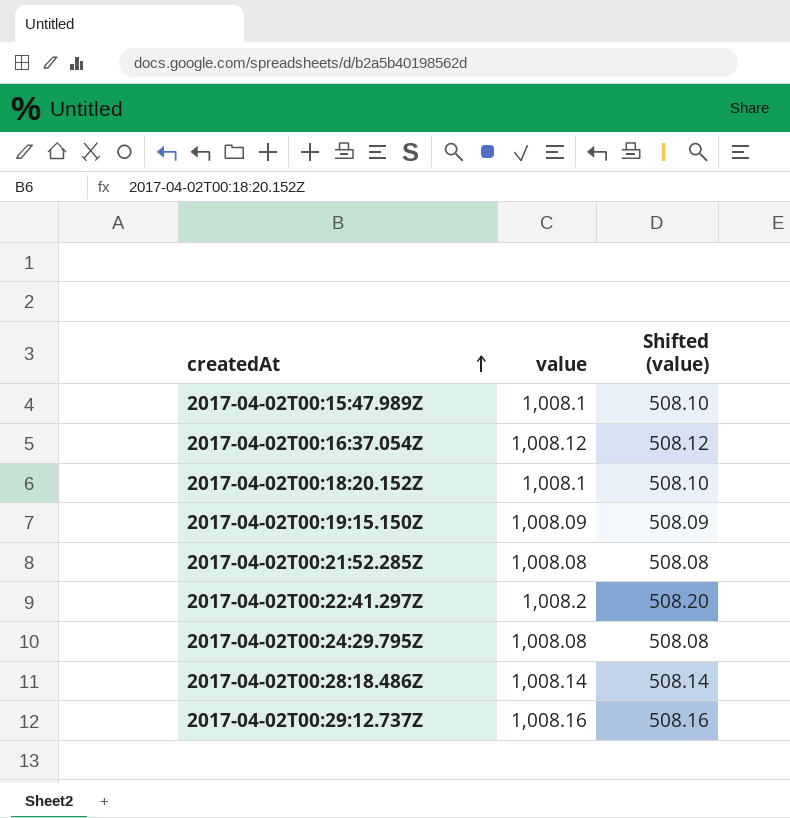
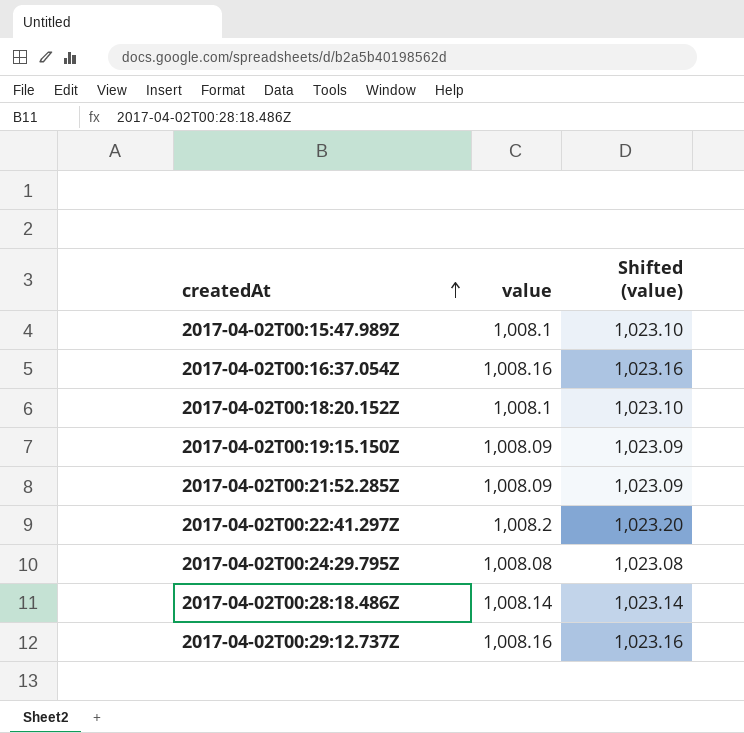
column Shifted (value) | formula: [value] - 500 -> [value] + 15
2017-04-02T00:16:37.054Z | value: 1,008.12 -> 1,008.16
2017-04-02T00:21:52.285Z | value: 1,008.08 -> 1,008.09

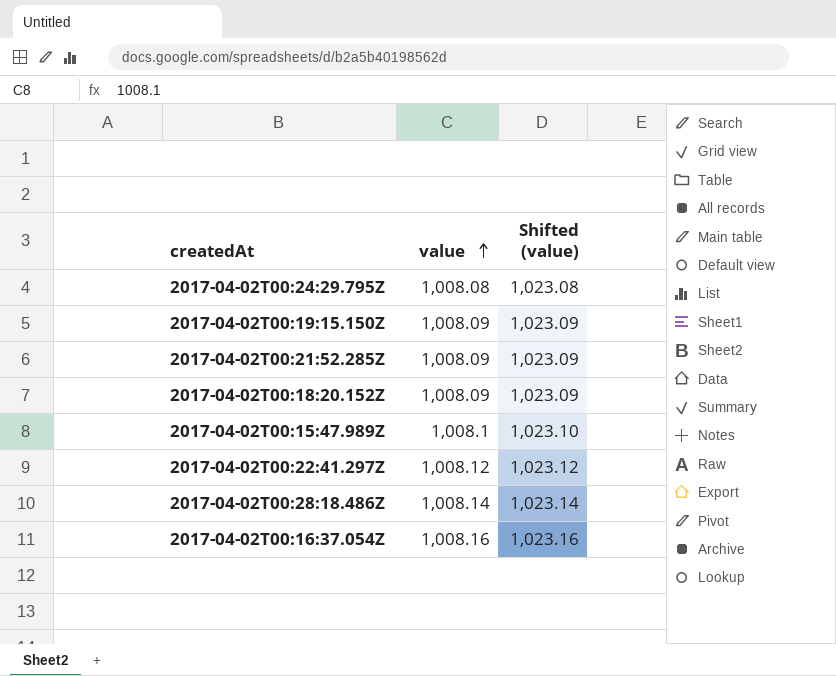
row order: createdAt ascending -> value ascending
row 2017-04-02T00:29:12.737Z: 1,008.16 | 1,023.16 -> none
2017-04-02T00:18:20.152Z | value: 1,008.1 -> 1,008.09
2017-04-02T00:18:20.152Z | Shifted (value): 1,023.10 -> 1,023.09
2017-04-02T00:22:41.297Z | value: 1,008.2 -> 1,008.12
2017-04-02T00:22:41.297Z | Shifted (value): 1,023.20 -> 1,023.12

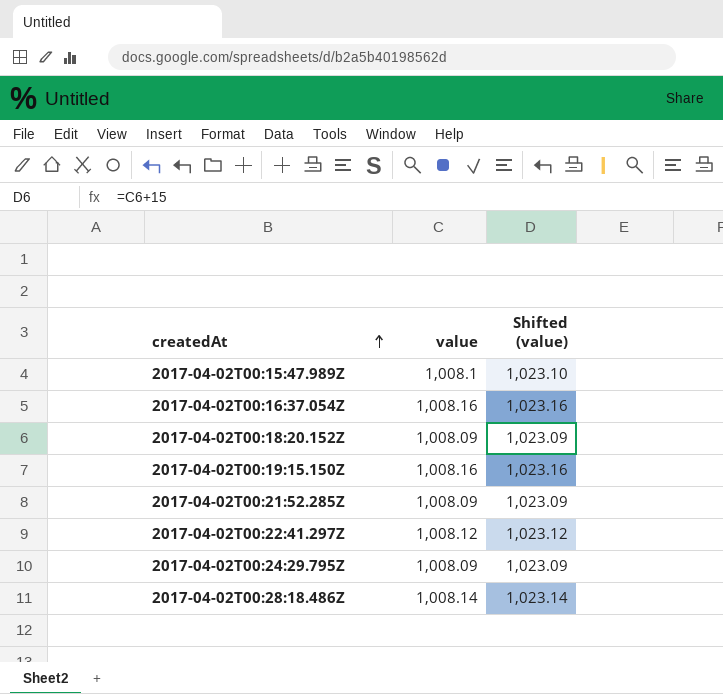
row order: value ascending -> createdAt ascending
2017-04-02T00:19:15.150Z | value: 1,008.09 -> 1,008.16
2017-04-02T00:19:15.150Z | Shifted (value): 1,023.09 -> 1,023.16
2017-04-02T00:24:29.795Z | value: 1,008.08 -> 1,008.09
2017-04-02T00:24:29.795Z | Shifted (value): 1,023.08 -> 1,023.09

